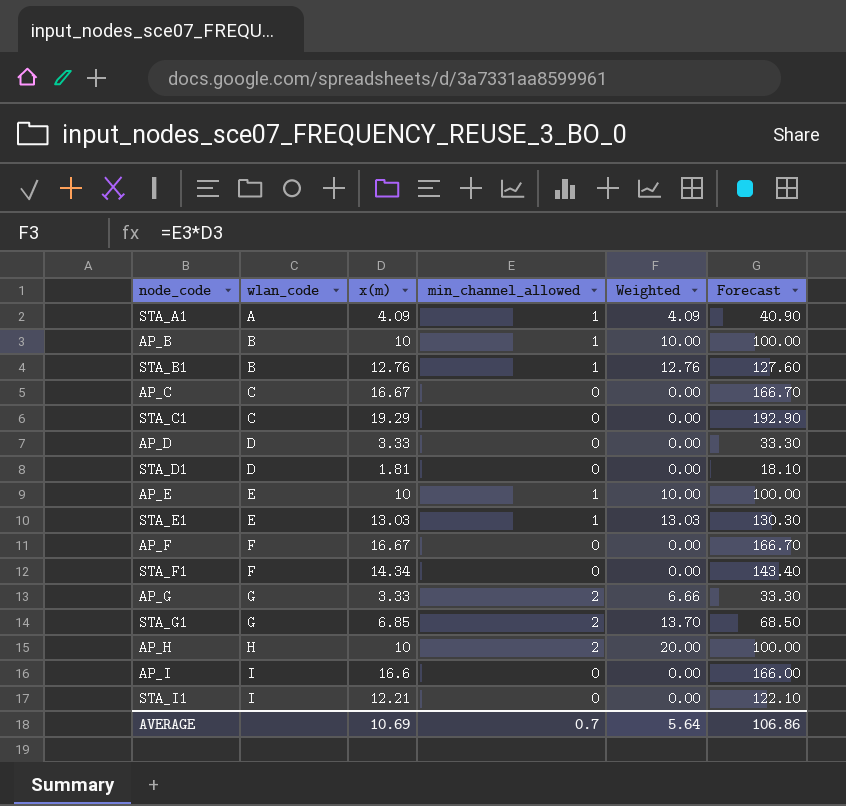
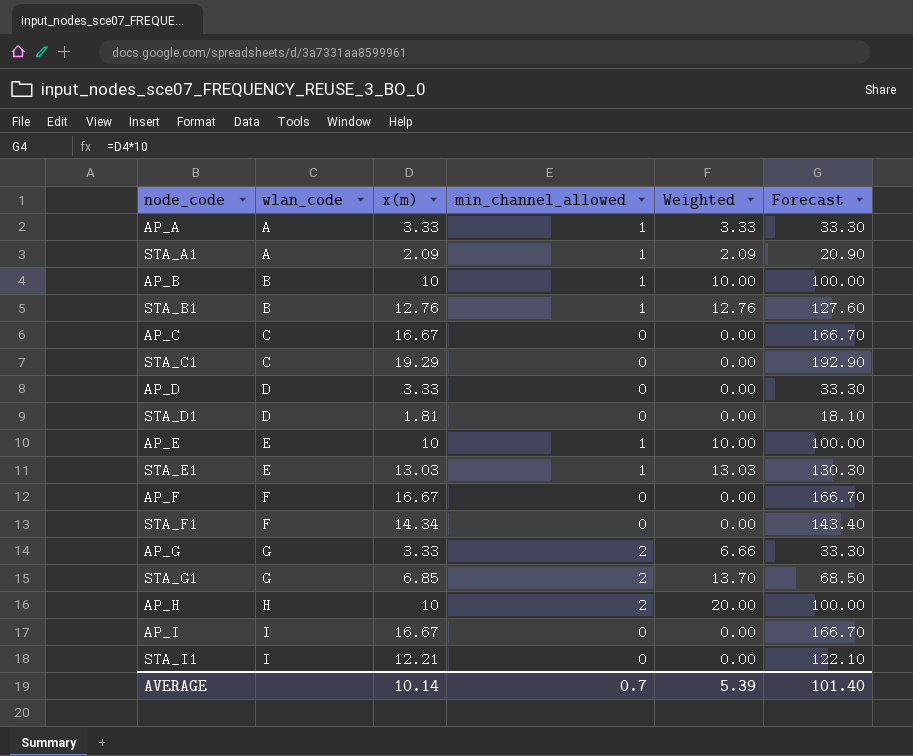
row AP_A: none -> A | 3.33 | 1 | 3.33 | 33.30
STA_A1 | x(m): 4.09 -> 2.09
STA_A1 | Weighted: 4.09 -> 2.09
STA_A1 | Forecast: 40.90 -> 20.90
AP_I | x(m): 16.6 -> 16.67
AP_I | Forecast: 166.00 -> 166.70
AVERAGE | x(m): 10.69 -> 10.14
AVERAGE | Weighted: 5.64 -> 5.39
AVERAGE | Forecast: 106.86 -> 101.40

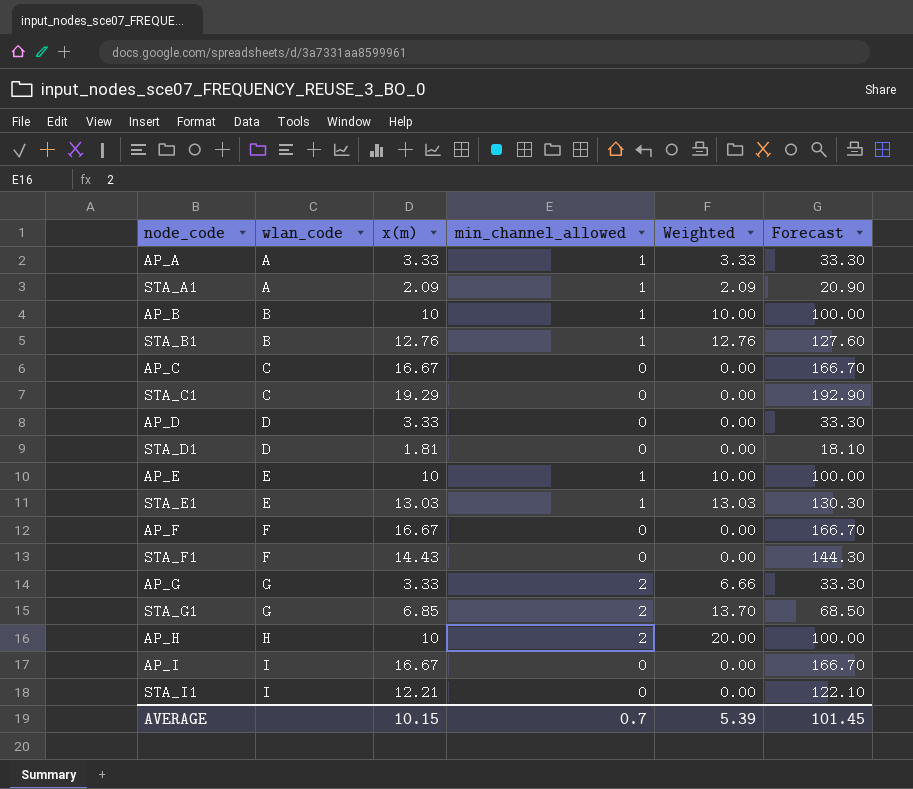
STA_F1 | x(m): 14.34 -> 14.43
STA_F1 | Forecast: 143.40 -> 144.30
AVERAGE | x(m): 10.14 -> 10.15
AVERAGE | Forecast: 101.40 -> 101.45

